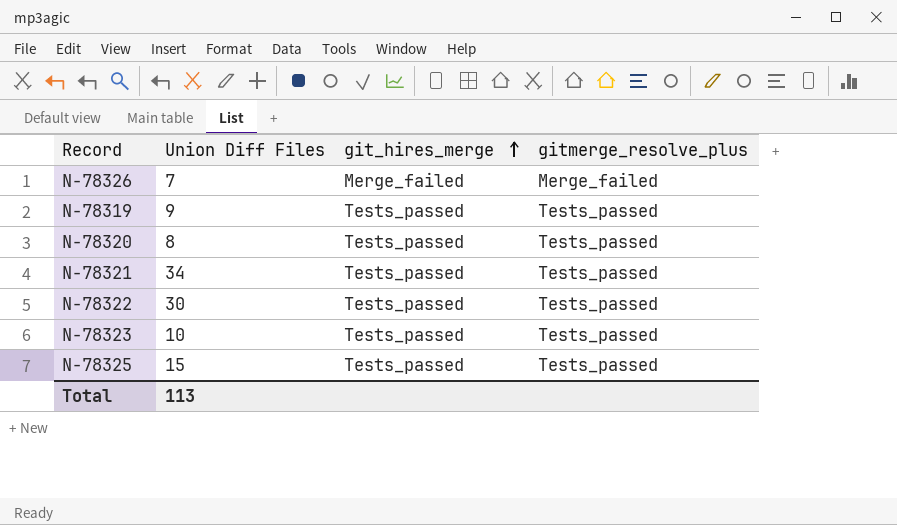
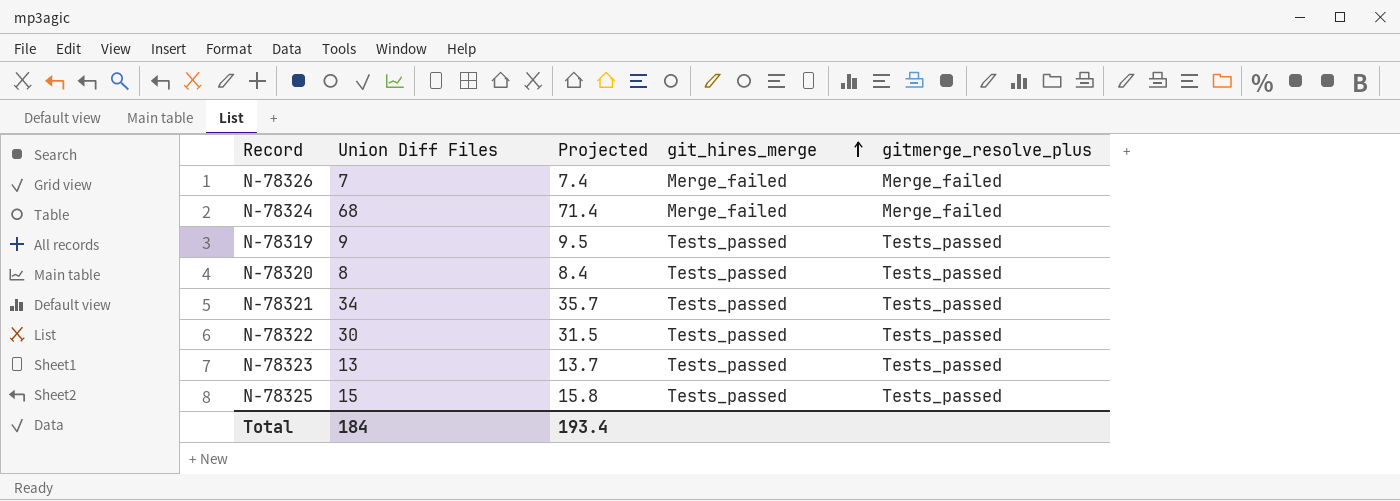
column Projected | formula: none -> [Union Diff Files] * 1.05
row N-78324: none -> 68 | 71.4 | Merge_failed | Merge_failed
N-78323 | Union Diff Files: 10 -> 13
Total | Union Diff Files: 113 -> 184

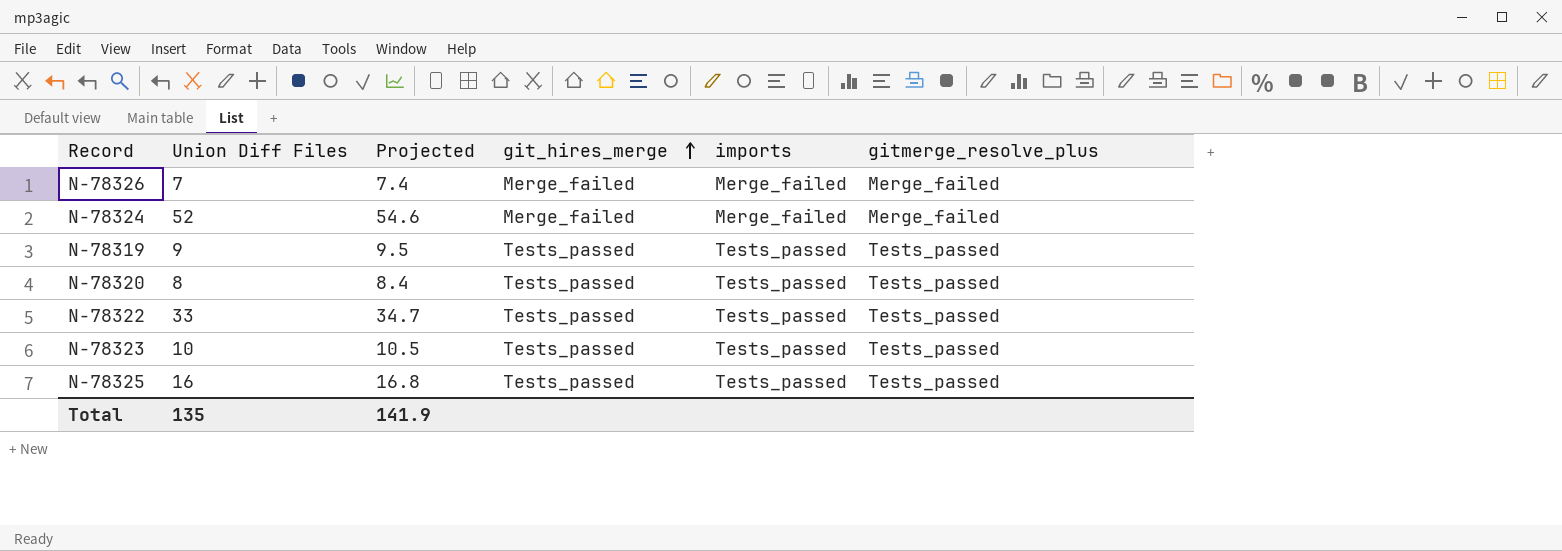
column imports | position: none -> 5
row N-78321: 34 | 35.7 | Tests_passed | Tests_passed -> none
N-78324 | Union Diff Files: 68 -> 52
N-78324 | Projected: 71.4 -> 54.6
N-78322 | Union Diff Files: 30 -> 33
N-78322 | Projected: 31.5 -> 34.7
N-78323 | Union Diff Files: 13 -> 10
N-78323 | Projected: 13.7 -> 10.5
N-78325 | Union Diff Files: 15 -> 16
N-78325 | Projected: 15.8 -> 16.8
Total | Union Diff Files: 184 -> 135
Total | Projected: 193.4 -> 141.9

